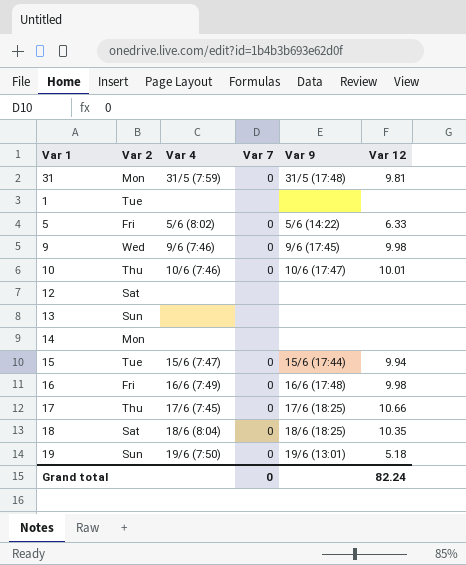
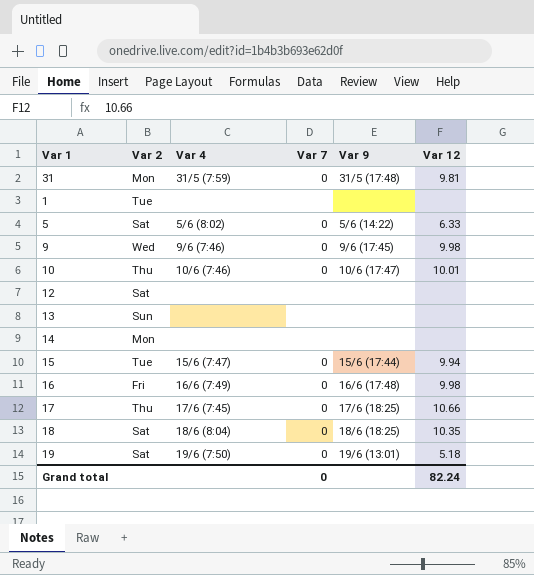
5 | Var 2: Fri -> Sat
19 | Var 2: Sun -> Sat

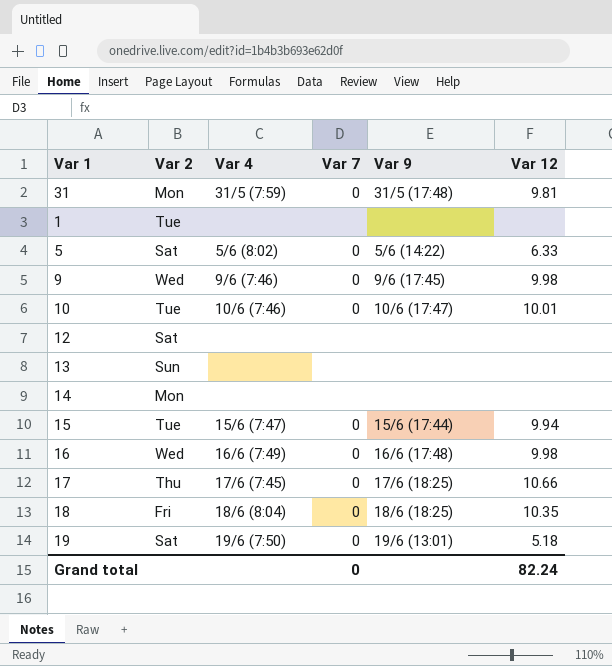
10 | Var 2: Thu -> Tue
16 | Var 2: Fri -> Wed
18 | Var 2: Sat -> Fri

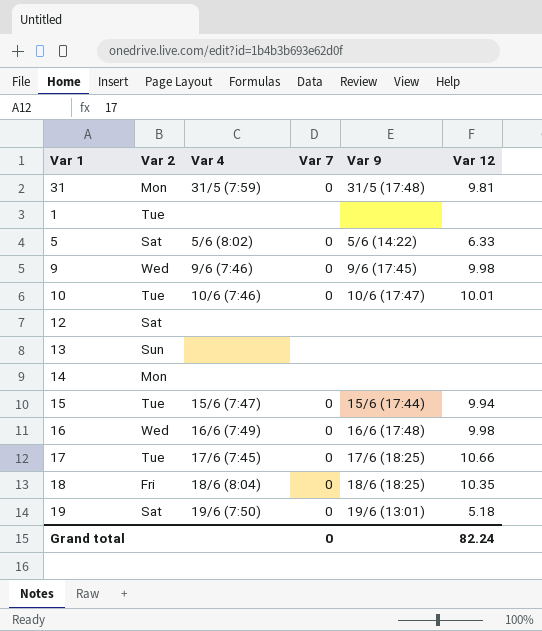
17 | Var 2: Thu -> Tue

